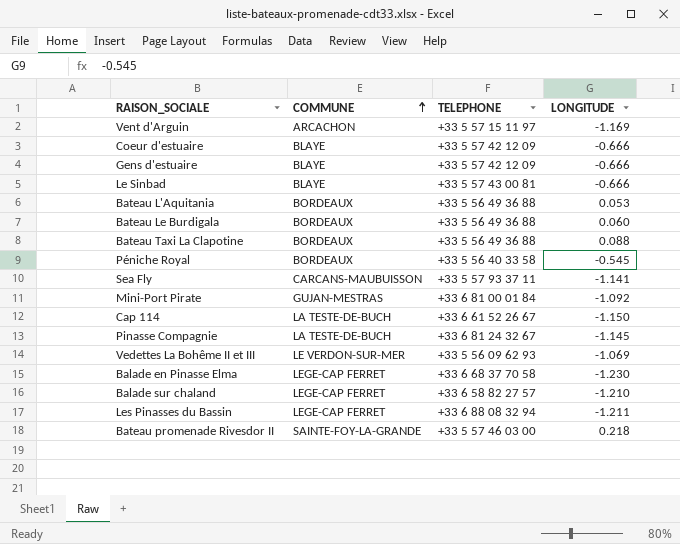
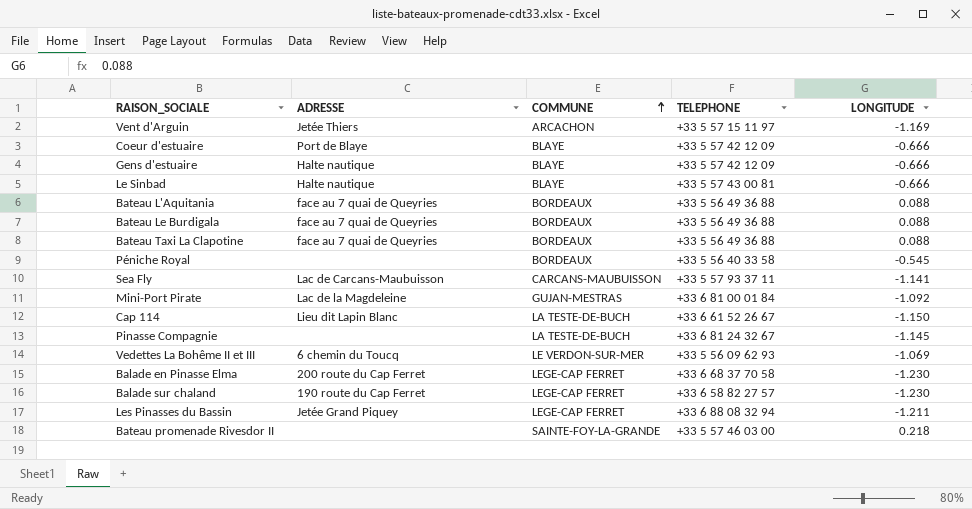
column ADRESSE | position: none -> 2
Bateau L'Aquitania | LONGITUDE: 0.053 -> 0.088
Bateau Le Burdigala | LONGITUDE: 0.060 -> 0.088
Balade sur chaland | LONGITUDE: -1.210 -> -1.230

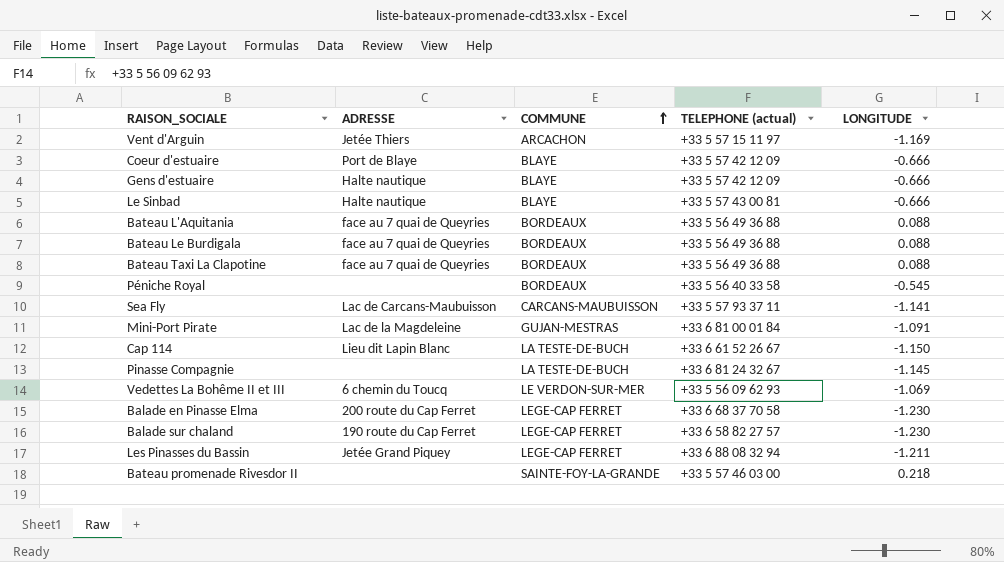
column name: TELEPHONE -> TELEPHONE (actual)
Mini-Port Pirate | LONGITUDE: -1.092 -> -1.091

